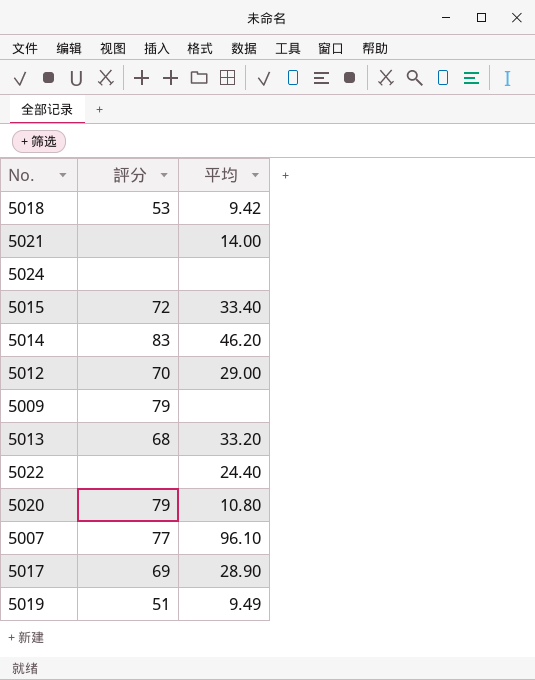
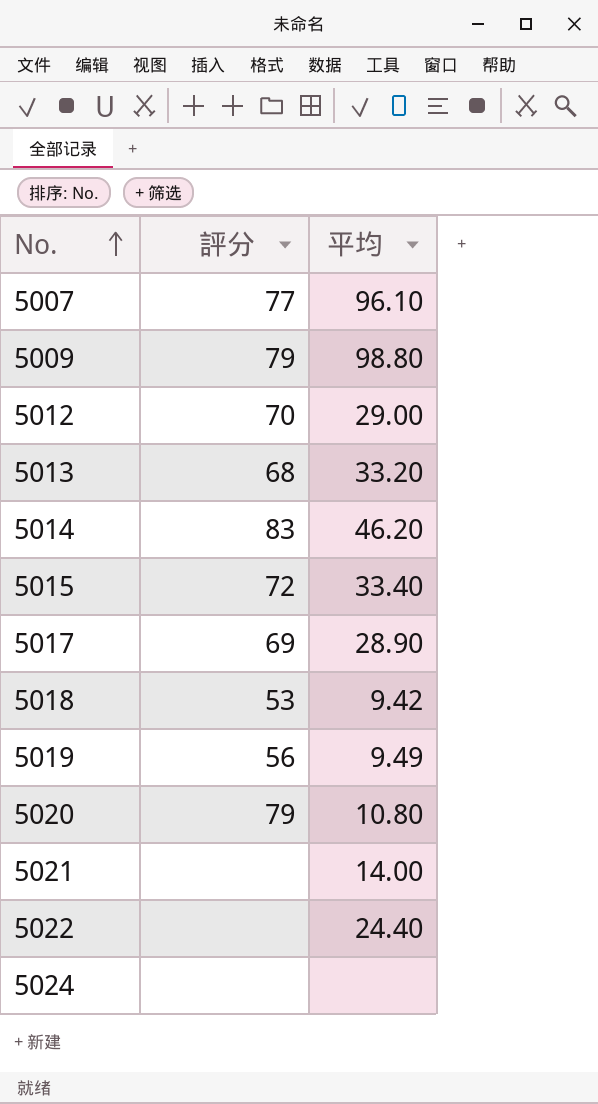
row order: none -> No. ascending
5009 | 平均: none -> 98.80
5019 | 評分: 51 -> 56

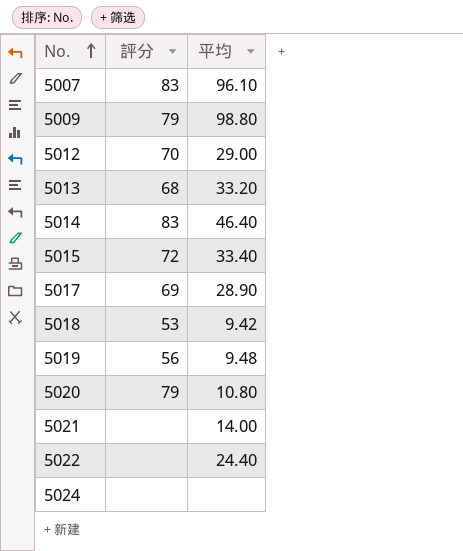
5007 | 評分: 77 -> 83
5014 | 平均: 46.20 -> 46.40
5019 | 平均: 9.49 -> 9.48

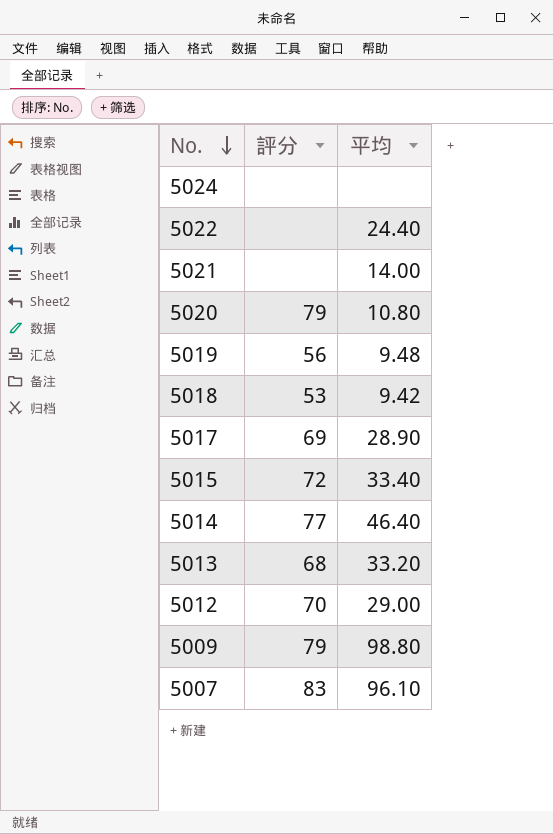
row order: No. ascending -> No. descending
5014 | 評分: 83 -> 77

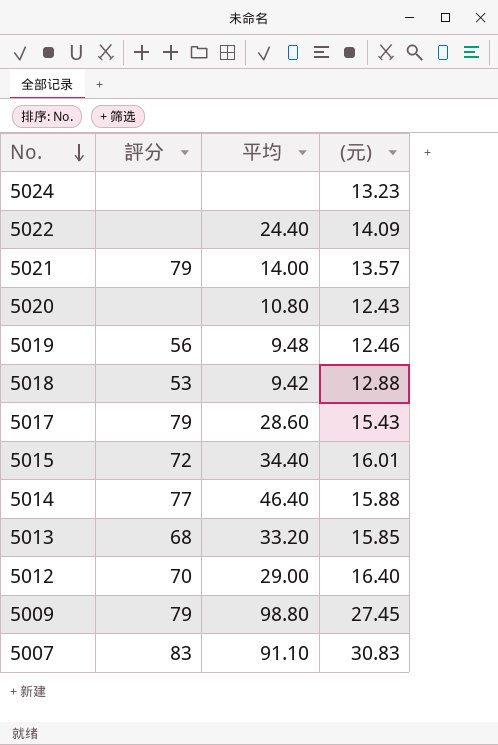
column (元) | position: none -> 4
5021 | 評分: none -> 79
5020 | 評分: 79 -> none
5017 | 評分: 69 -> 79
5017 | 平均: 28.90 -> 28.60
5015 | 平均: 33.40 -> 34.40
5007 | 平均: 96.10 -> 91.10

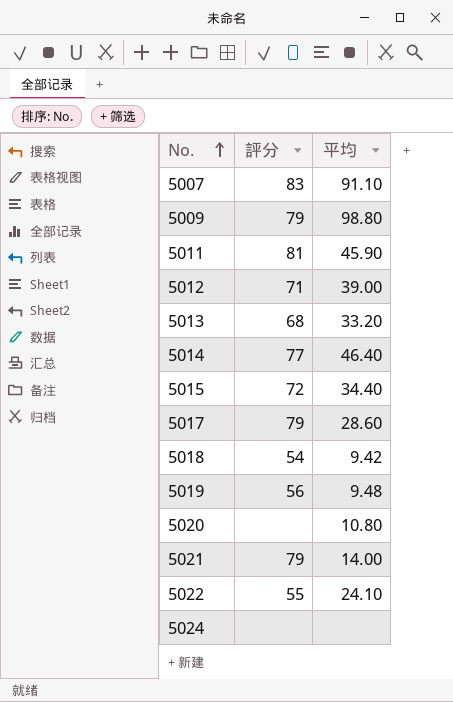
row order: No. descending -> No. ascending
column (元) | position: 4 -> none
row 5011: none -> 81 | 45.90
5012 | 評分: 70 -> 71
5012 | 平均: 29.00 -> 39.00
5018 | 評分: 53 -> 54
5022 | 評分: none -> 55
5022 | 平均: 24.40 -> 24.10

